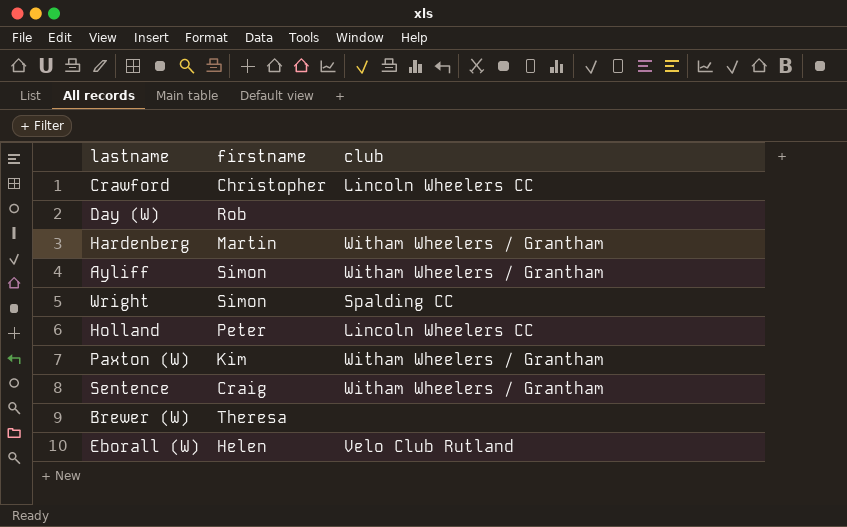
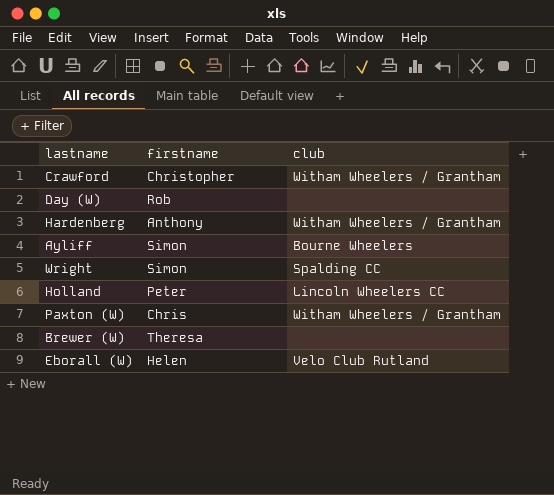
row Sentence: Craig | Witham Wheelers / Grantham -> none
Crawford | club: Lincoln Wheelers CC -> Witham Wheelers / Grantham
Hardenberg | firstname: Martin -> Anthony
Ayliff | club: Witham Wheelers / Grantham -> Bourne Wheelers
Paxton (W) | firstname: Kim -> Chris

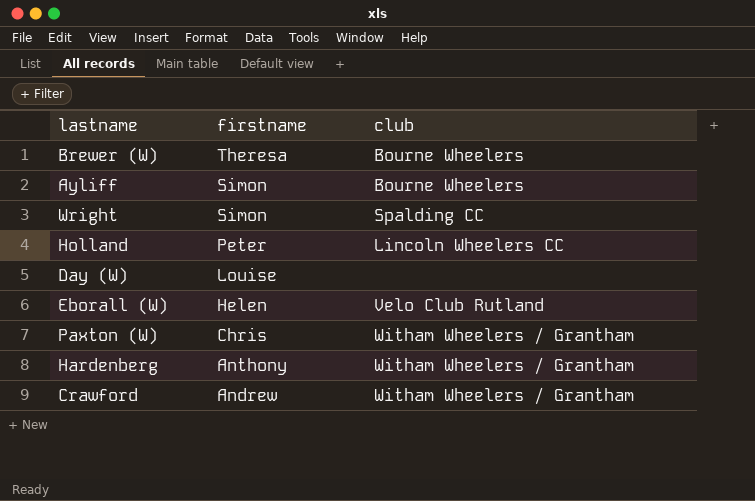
row order: none -> firstname descending
Brewer (W) | club: none -> Bourne Wheelers
Day (W) | firstname: Rob -> Louise
Crawford | firstname: Christopher -> Andrew

